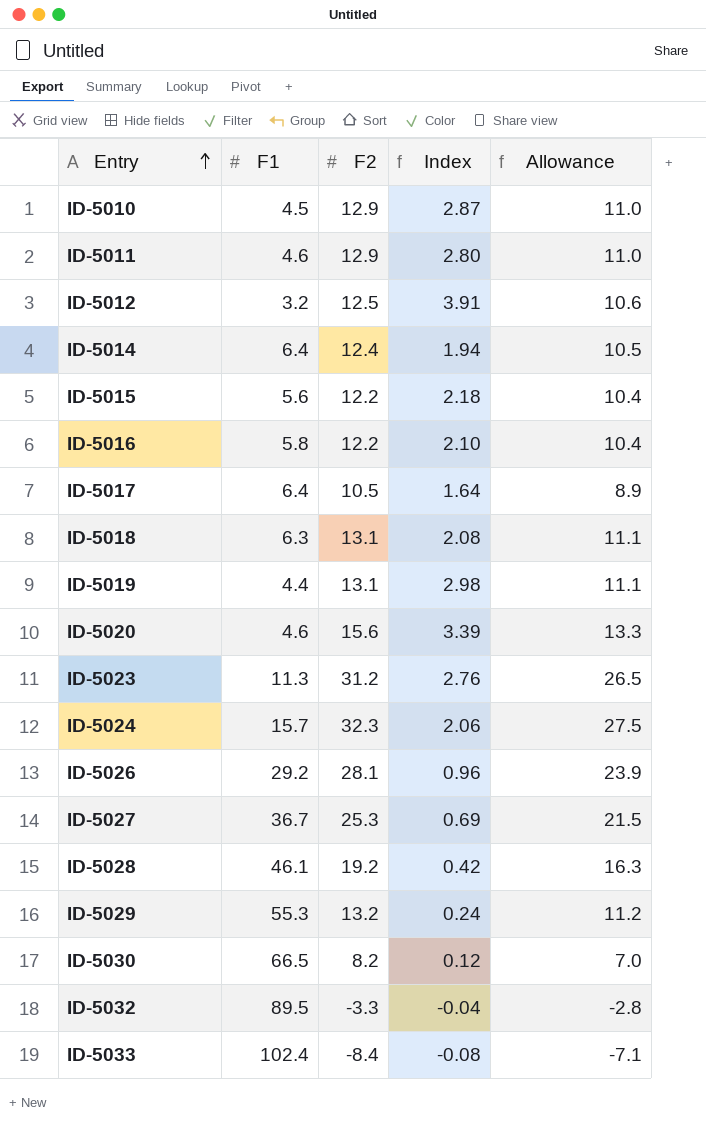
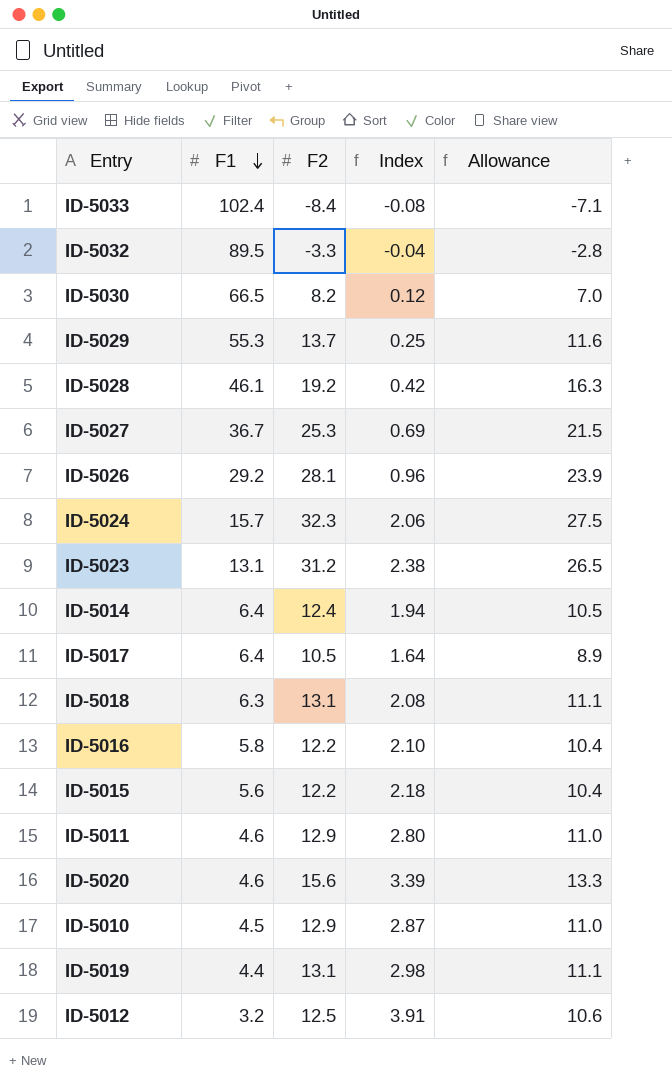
row order: Entry ascending -> F1 descending
ID-5029 | F2: 13.2 -> 13.7
ID-5029 | Index: 0.24 -> 0.25
ID-5029 | Allowance: 11.2 -> 11.6
ID-5023 | F1: 11.3 -> 13.1
ID-5023 | Index: 2.76 -> 2.38

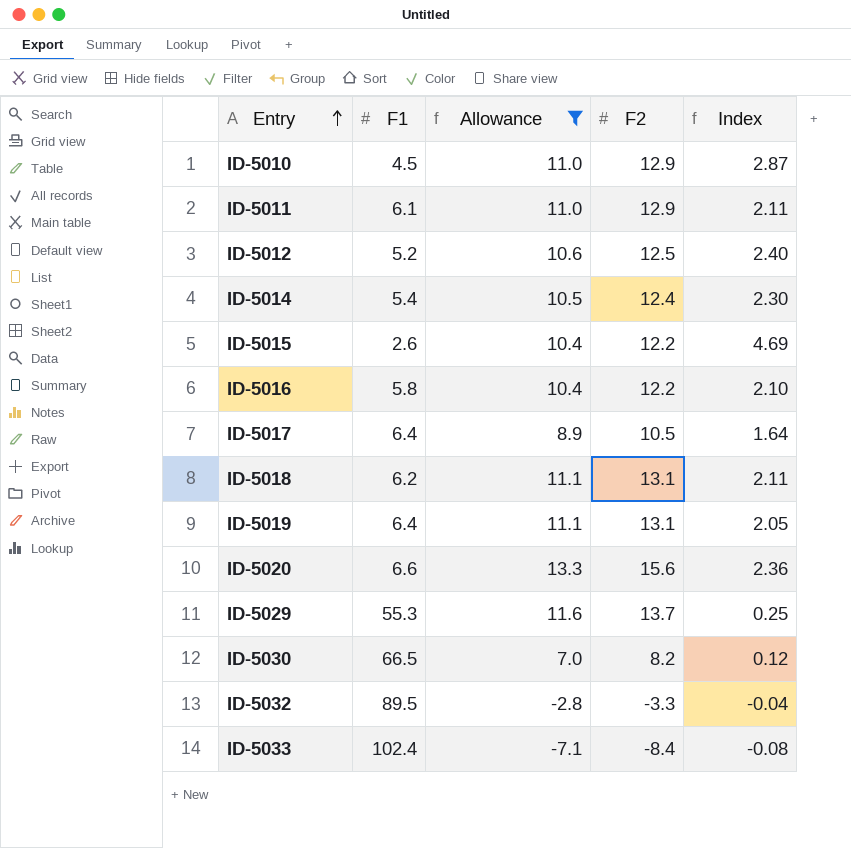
filter: none -> Allowance <= 13.3
row order: F1 descending -> Entry ascending
column Allowance | position: 5 -> 3
ID-5011 | F1: 4.6 -> 6.1
ID-5011 | Index: 2.80 -> 2.11
ID-5012 | F1: 3.2 -> 5.2
ID-5012 | Index: 3.91 -> 2.40
ID-5014 | F1: 6.4 -> 5.4
ID-5014 | Index: 1.94 -> 2.30
ID-5015 | F1: 5.6 -> 2.6
ID-5015 | Index: 2.18 -> 4.69
ID-5018 | F1: 6.3 -> 6.2
ID-5018 | Index: 2.08 -> 2.11
ID-5019 | F1: 4.4 -> 6.4
ID-5019 | Index: 2.98 -> 2.05
ID-5020 | F1: 4.6 -> 6.6
ID-5020 | Index: 3.39 -> 2.36

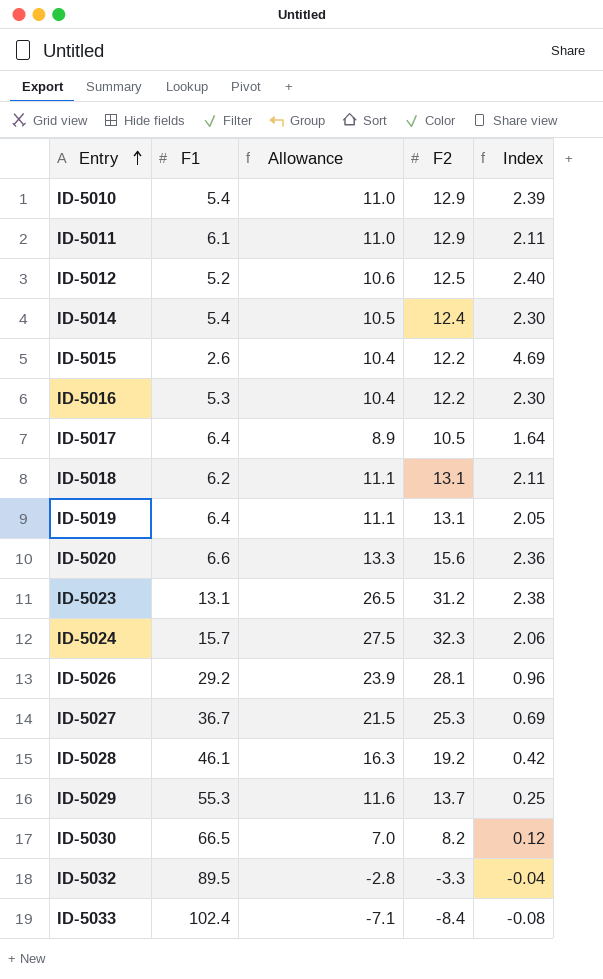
filter: Allowance <= 13.3 -> none
ID-5010 | F1: 4.5 -> 5.4
ID-5010 | Index: 2.87 -> 2.39
ID-5016 | F1: 5.8 -> 5.3
ID-5016 | Index: 2.10 -> 2.30

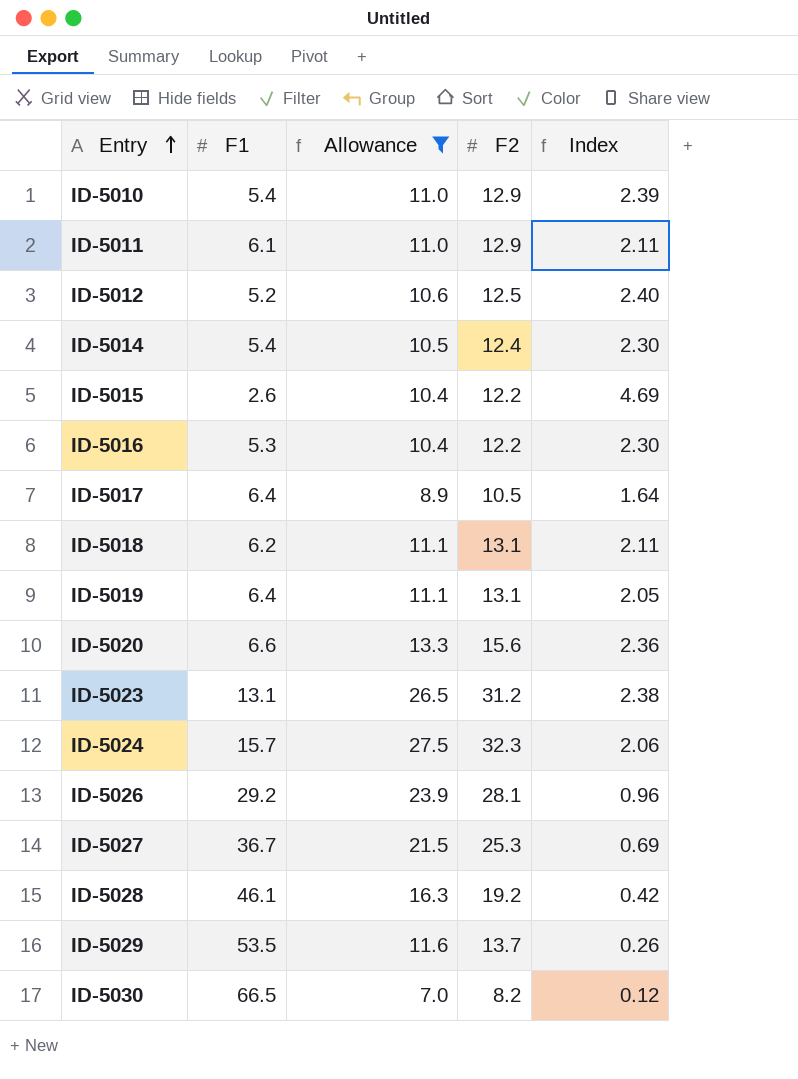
filter: none -> Allowance >= 7.0
ID-5029 | F1: 55.3 -> 53.5
ID-5029 | Index: 0.25 -> 0.26

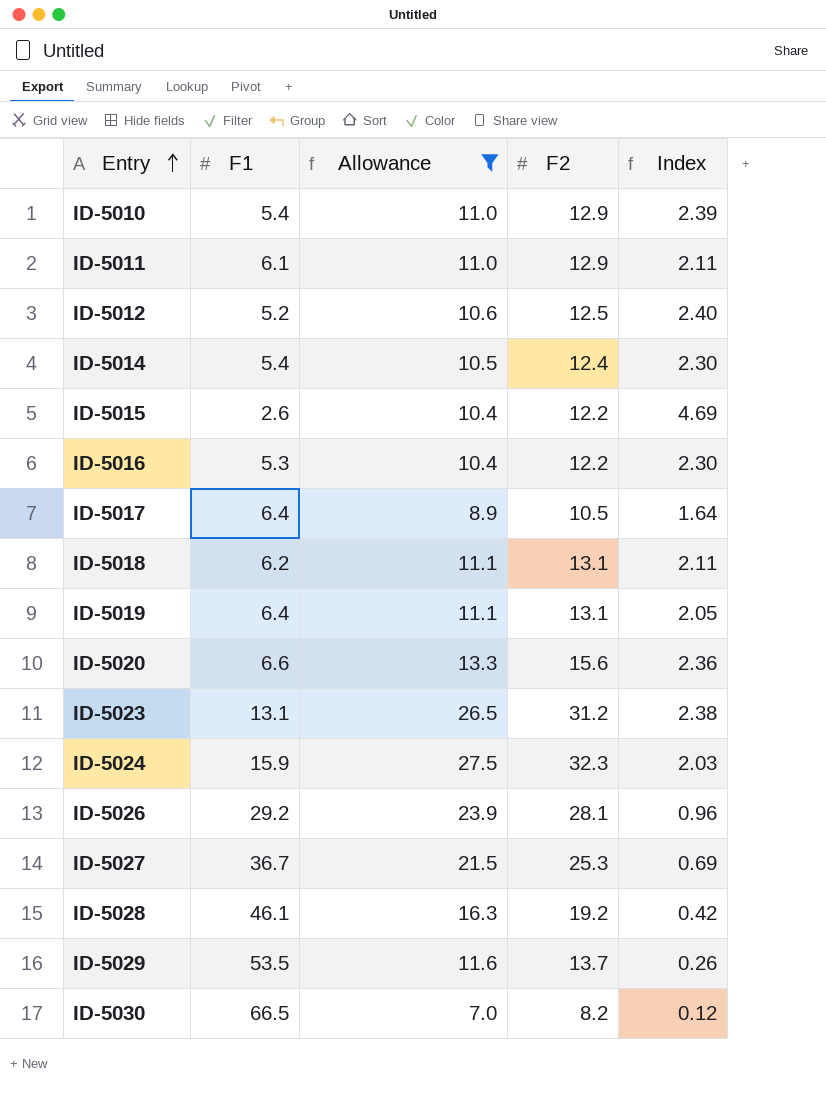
ID-5024 | F1: 15.7 -> 15.9
ID-5024 | Index: 2.06 -> 2.03

